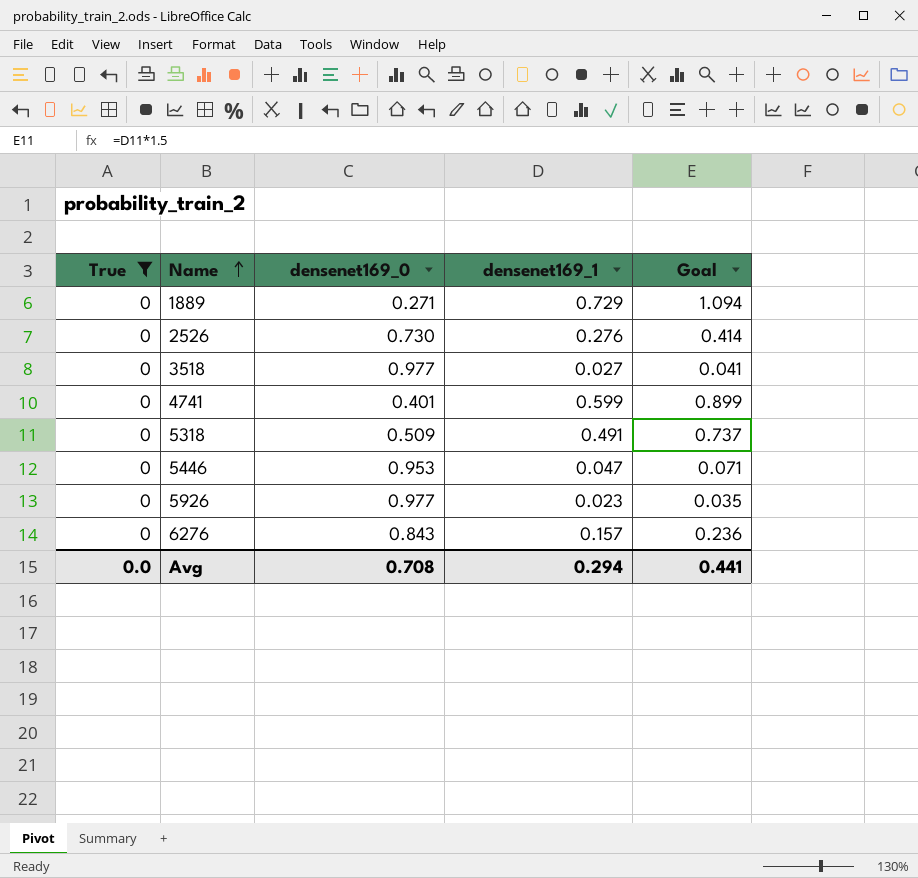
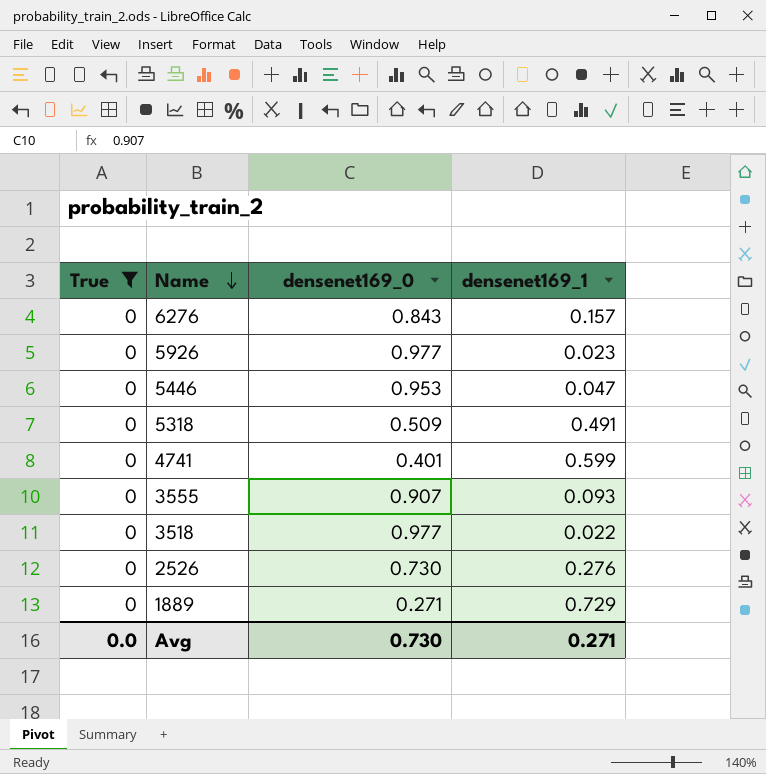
row order: Name ascending -> Name descending
column Goal | formula: [densenet169_1] * 1.5 -> none
row 3555: none -> 0 | 0.907 | 0.093
3518 | densenet169_1: 0.027 -> 0.022
Avg | densenet169_0: 0.708 -> 0.730
Avg | densenet169_1: 0.294 -> 0.271

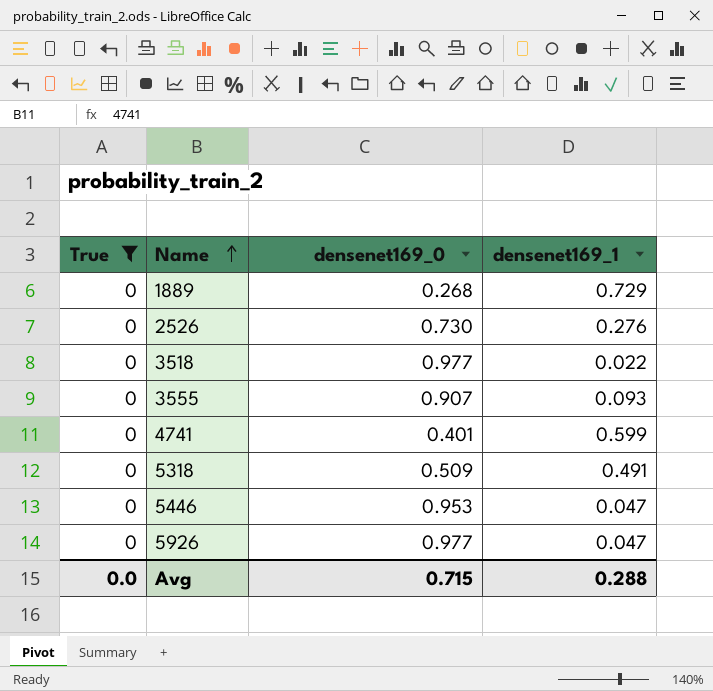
row order: Name descending -> Name ascending
row 6276: 0 | 0.843 | 0.157 -> none
1889 | densenet169_0: 0.271 -> 0.268
5926 | densenet169_1: 0.023 -> 0.047
Avg | densenet169_0: 0.730 -> 0.715
Avg | densenet169_1: 0.271 -> 0.288

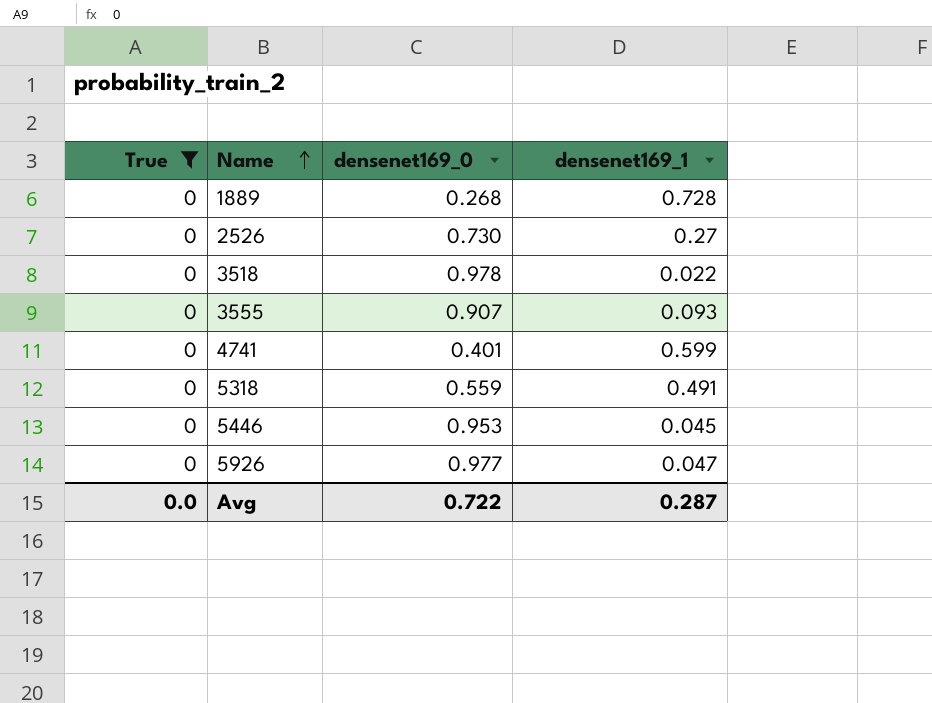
1889 | densenet169_1: 0.729 -> 0.728
2526 | densenet169_1: 0.276 -> 0.27
3518 | densenet169_0: 0.977 -> 0.978
5318 | densenet169_0: 0.509 -> 0.559
5446 | densenet169_1: 0.047 -> 0.045
Avg | densenet169_0: 0.715 -> 0.722
Avg | densenet169_1: 0.288 -> 0.287

